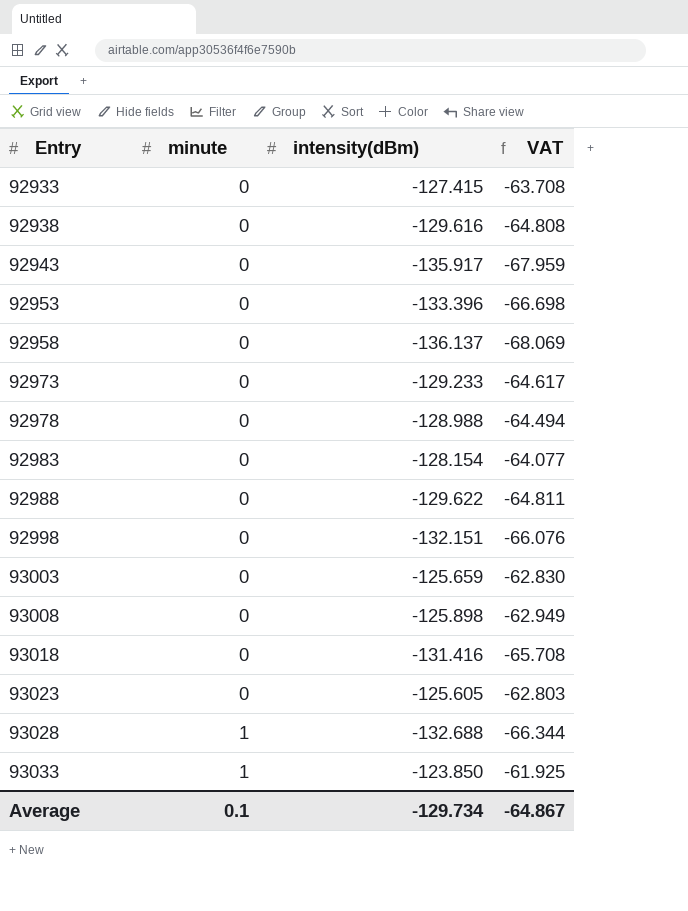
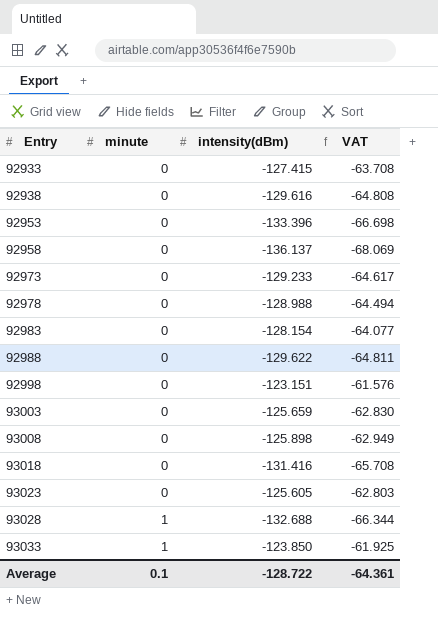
row 92943: 0 | -135.917 | -67.959 -> none
92998 | intensity(dBm): -132.151 -> -123.151
92998 | VAT: -66.076 -> -61.576
Average | intensity(dBm): -129.734 -> -128.722
Average | VAT: -64.867 -> -64.361

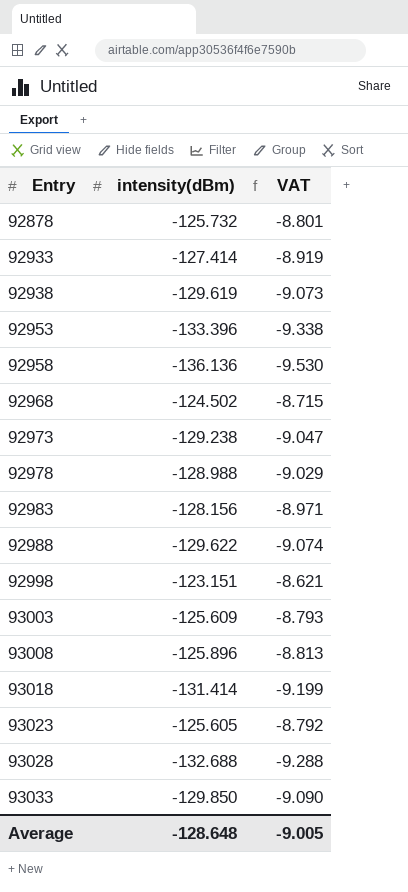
column minute | position: 2 -> none
column VAT | formula: [intensity(dBm)] * 0.5 -> [intensity(dBm)] * 0.07
row 92878: none -> -125.732 | -8.801
92933 | intensity(dBm): -127.415 -> -127.414
92938 | intensity(dBm): -129.616 -> -129.619
92958 | intensity(dBm): -136.137 -> -136.136
row 92968: none -> -124.502 | -8.715
92973 | intensity(dBm): -129.233 -> -129.238
92983 | intensity(dBm): -128.154 -> -128.156
93003 | intensity(dBm): -125.659 -> -125.609
93008 | intensity(dBm): -125.898 -> -125.896
93018 | intensity(dBm): -131.416 -> -131.414
93033 | intensity(dBm): -123.850 -> -129.850
Average | intensity(dBm): -128.722 -> -128.648
Average | VAT: -64.361 -> -9.005

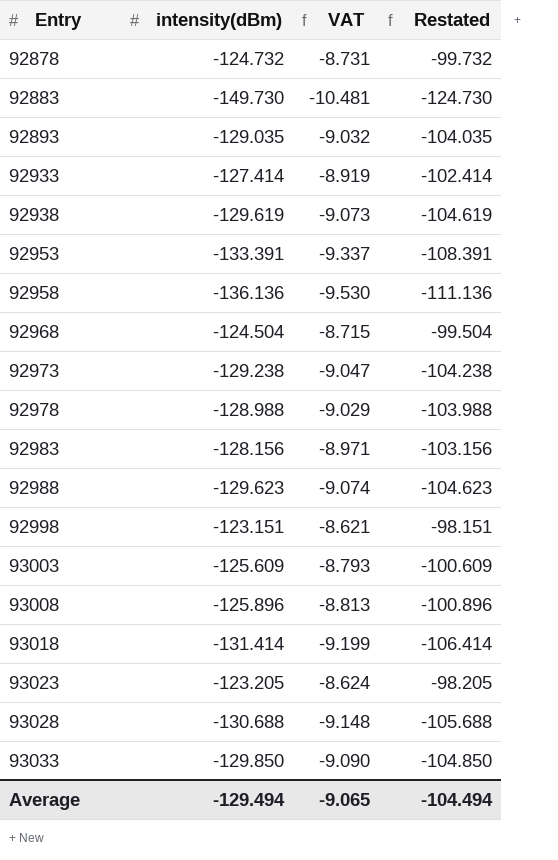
column Restated | formula: none -> [intensity(dBm)] + 25
92878 | intensity(dBm): -125.732 -> -124.732
92878 | VAT: -8.801 -> -8.731
row 92883: none -> -149.730 | -10.481 | -124.730
row 92893: none -> -129.035 | -9.032 | -104.035
92953 | intensity(dBm): -133.396 -> -133.391
92953 | VAT: -9.338 -> -9.337
92968 | intensity(dBm): -124.502 -> -124.504
92988 | intensity(dBm): -129.622 -> -129.623
93023 | intensity(dBm): -125.605 -> -123.205
93023 | VAT: -8.792 -> -8.624
93028 | intensity(dBm): -132.688 -> -130.688
93028 | VAT: -9.288 -> -9.148
Average | intensity(dBm): -128.648 -> -129.494
Average | VAT: -9.005 -> -9.065

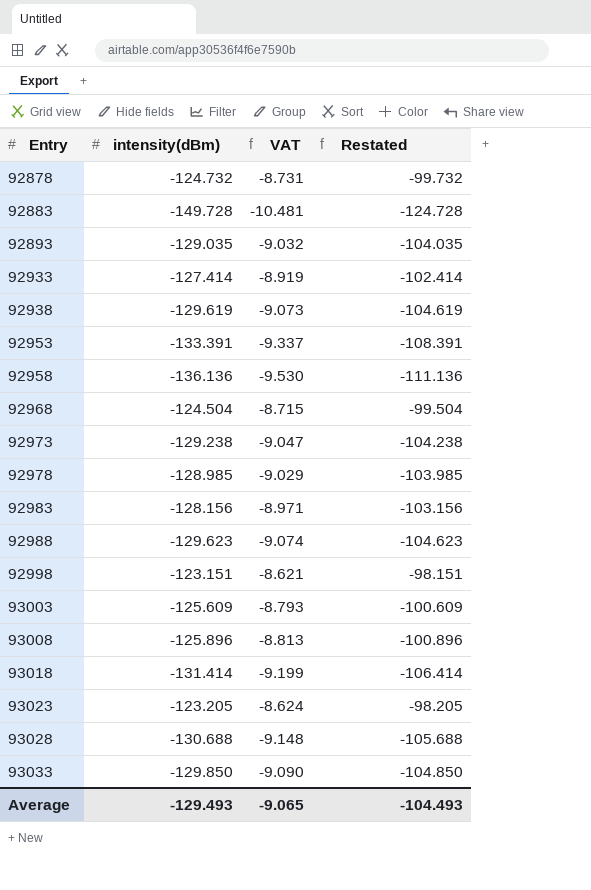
92883 | intensity(dBm): -149.730 -> -149.728
92883 | Restated: -124.730 -> -124.728
92978 | intensity(dBm): -128.988 -> -128.985
92978 | Restated: -103.988 -> -103.985
Average | intensity(dBm): -129.494 -> -129.493
Average | Restated: -104.494 -> -104.493

